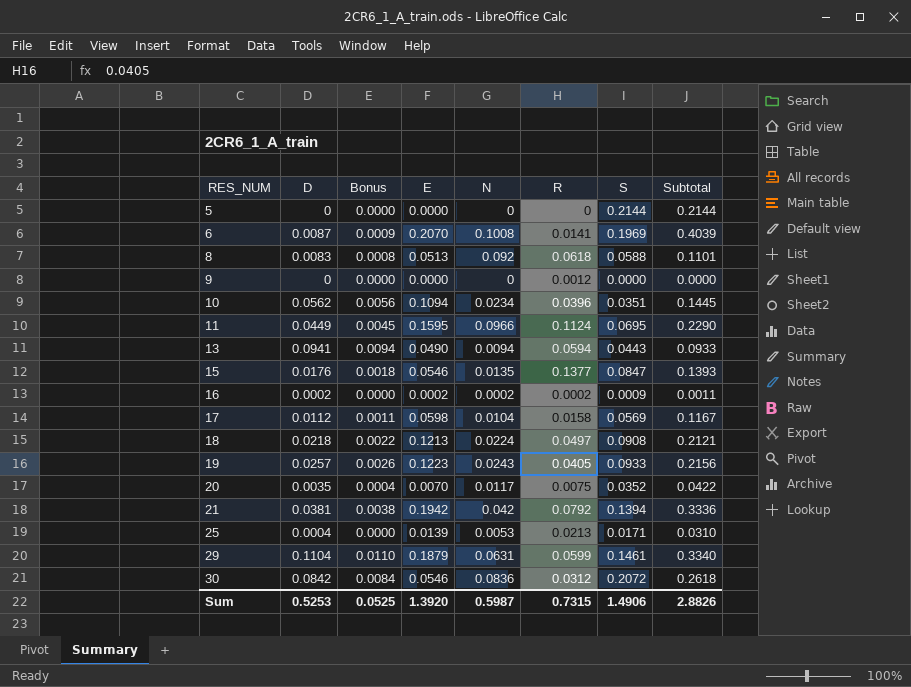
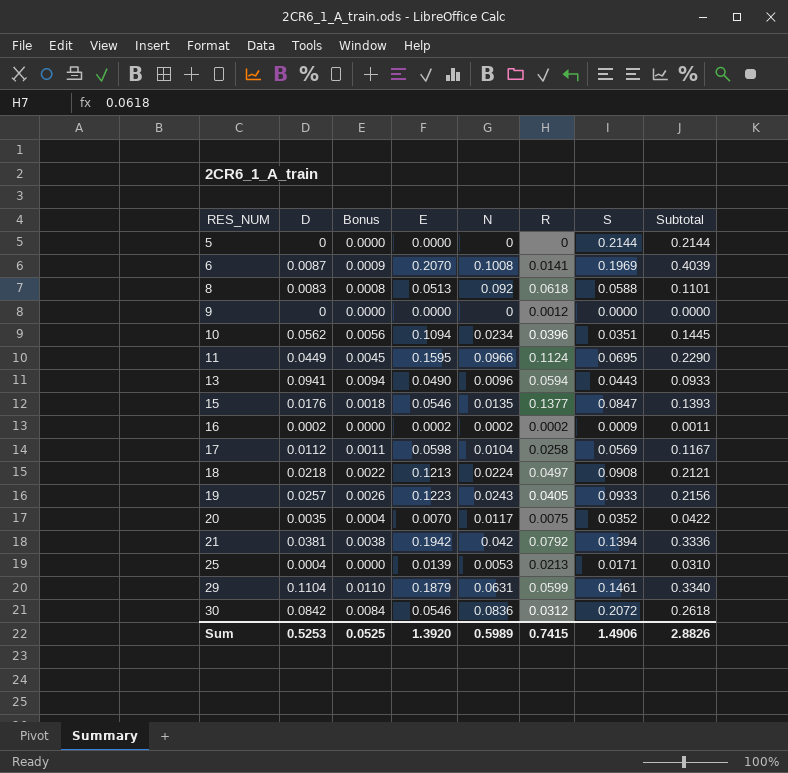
13 | N: 0.0094 -> 0.0096
17 | R: 0.0158 -> 0.0258
Sum | N: 0.5987 -> 0.5989
Sum | R: 0.7315 -> 0.7415

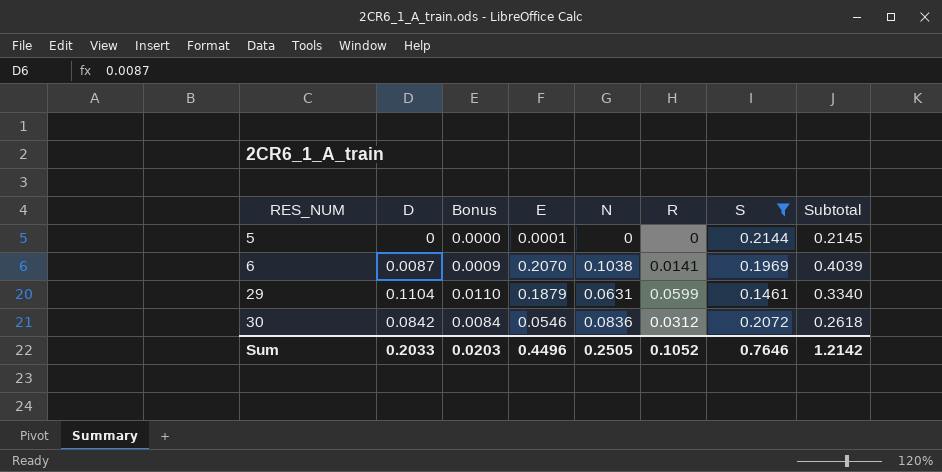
filter: none -> S >= 0.1461
5 | E: 0.0000 -> 0.0001
5 | Subtotal: 0.2144 -> 0.2145
6 | N: 0.1008 -> 0.1038
Sum | D: 0.5253 -> 0.2033
Sum | Bonus: 0.0525 -> 0.0203
Sum | E: 1.3920 -> 0.4496
Sum | N: 0.5989 -> 0.2505
Sum | R: 0.7415 -> 0.1052
Sum | S: 1.4906 -> 0.7646
Sum | Subtotal: 2.8826 -> 1.2142

